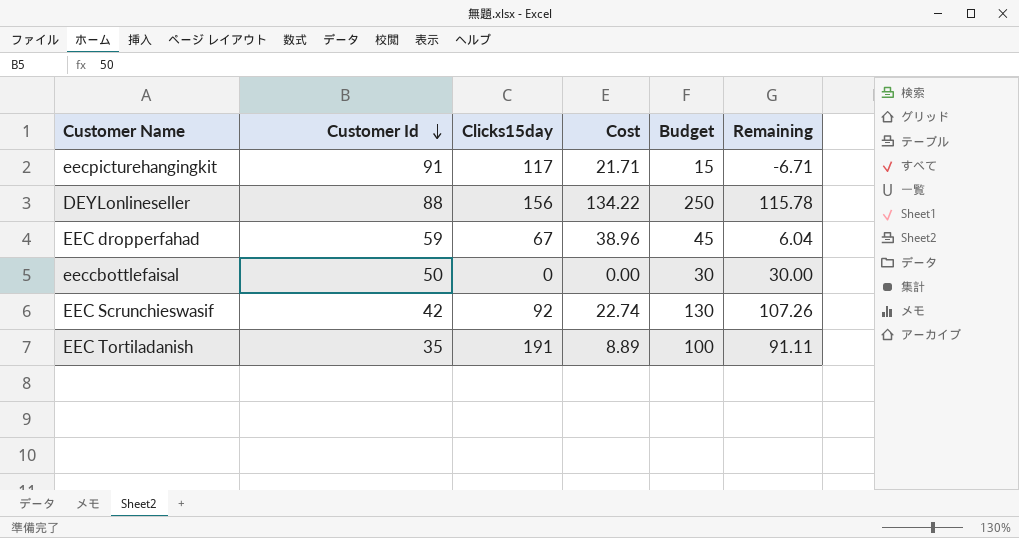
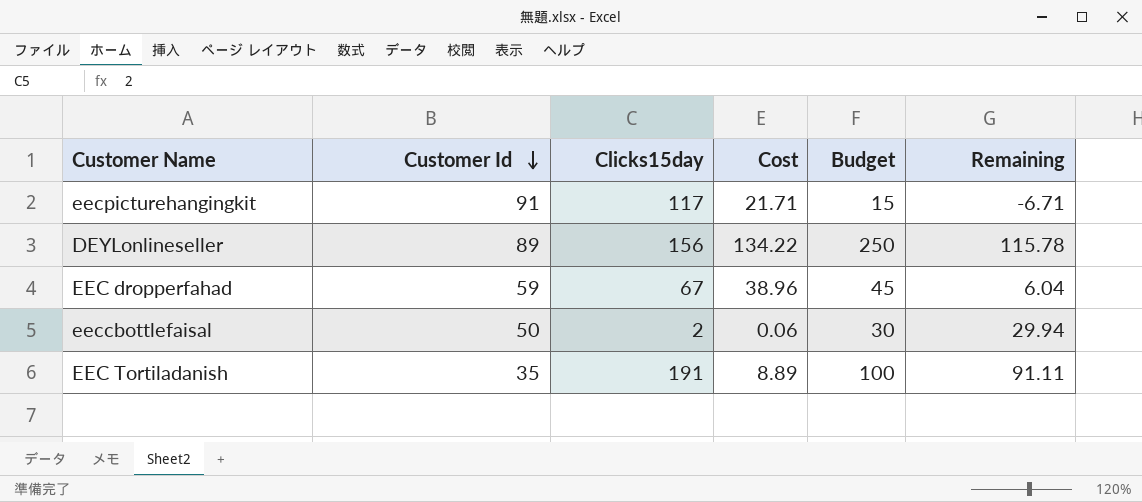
row EEC Scrunchieswasif: 42 | 92 | 22.74 | 130 | 107.26 -> none
DEYLonlineseller | Customer Id: 88 -> 89
eeccbottlefaisal | Clicks15day: 0 -> 2
eeccbottlefaisal | Cost: 0.00 -> 0.06
eeccbottlefaisal | Remaining: 30.00 -> 29.94

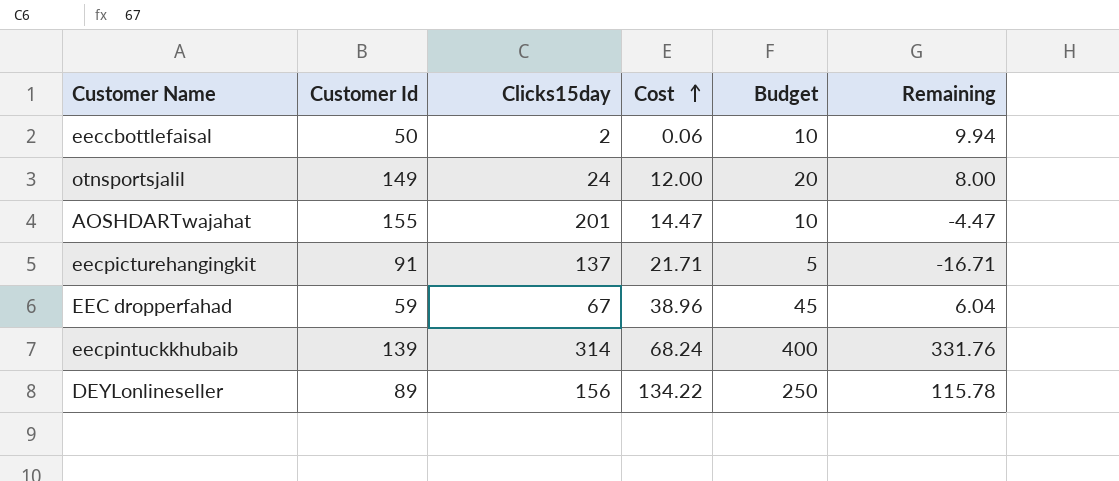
row order: Customer Id descending -> Cost ascending
row EEC Tortiladanish: 35 | 191 | 8.89 | 100 | 91.11 -> none
eeccbottlefaisal | Budget: 30 -> 10
eeccbottlefaisal | Remaining: 29.94 -> 9.94
row otnsportsjalil: none -> 149 | 24 | 12.00 | 20 | 8.00
row AOSHDARTwajahat: none -> 155 | 201 | 14.47 | 10 | -4.47
eecpicturehangingkit | Clicks15day: 117 -> 137
eecpicturehangingkit | Budget: 15 -> 5
eecpicturehangingkit | Remaining: -6.71 -> -16.71
row eecpintuckkhubaib: none -> 139 | 314 | 68.24 | 400 | 331.76

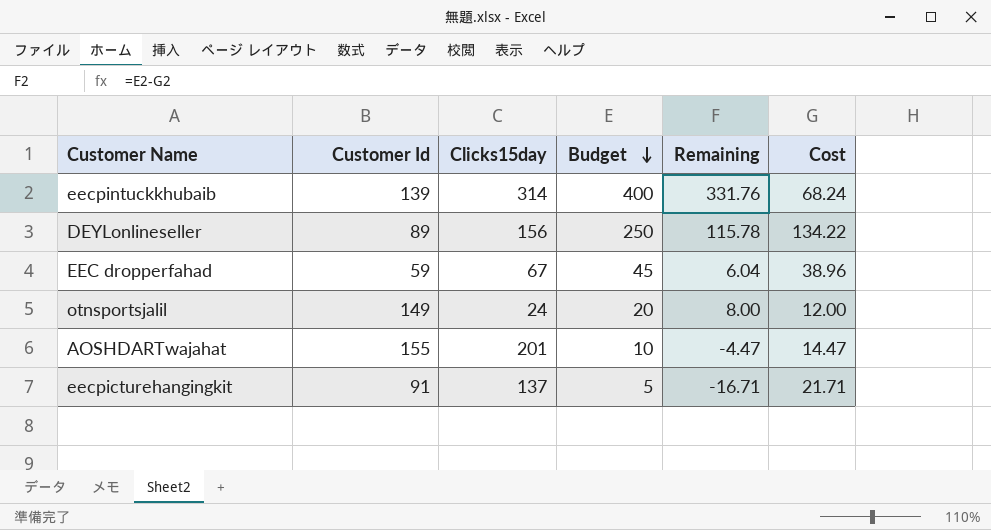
row order: Cost ascending -> Budget descending
column Cost | position: 4 -> 6
row eeccbottlefaisal: 50 | 2 | 0.06 | 10 | 9.94 -> none

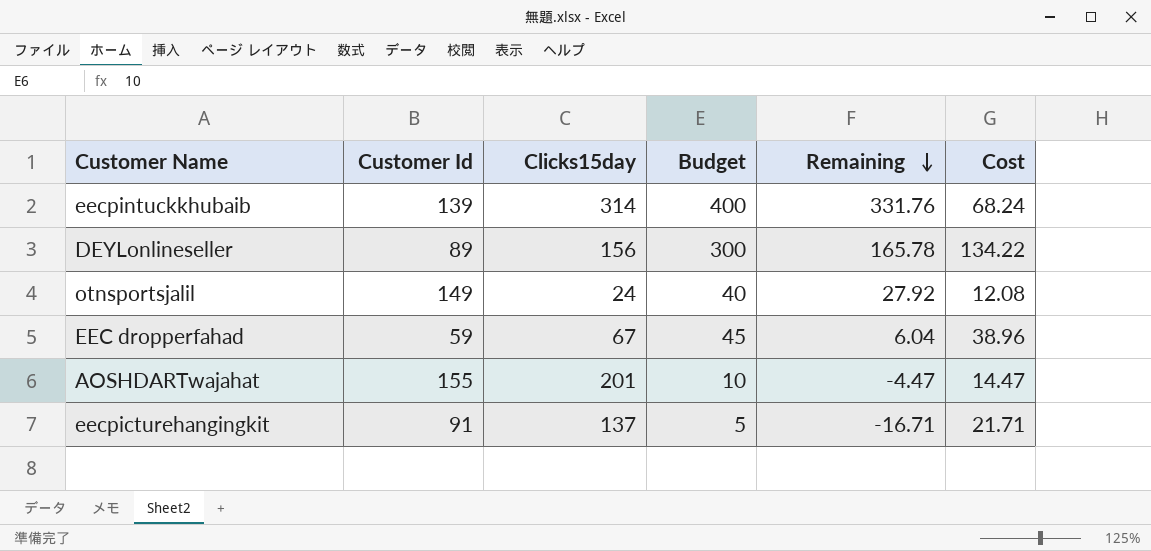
row order: Budget descending -> Remaining descending
DEYLonlineseller | Budget: 250 -> 300
DEYLonlineseller | Remaining: 115.78 -> 165.78
otnsportsjalil | Budget: 20 -> 40
otnsportsjalil | Remaining: 8.00 -> 27.92
otnsportsjalil | Cost: 12.00 -> 12.08

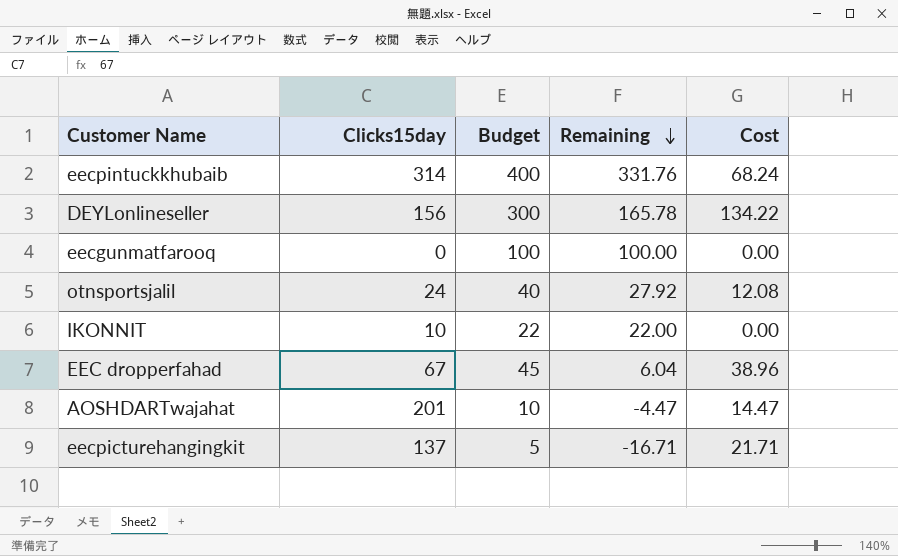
column Customer Id | position: 2 -> none
row eecgunmatfarooq: none -> 0 | 100 | 100.00 | 0.00
row IKONNIT: none -> 10 | 22 | 22.00 | 0.00

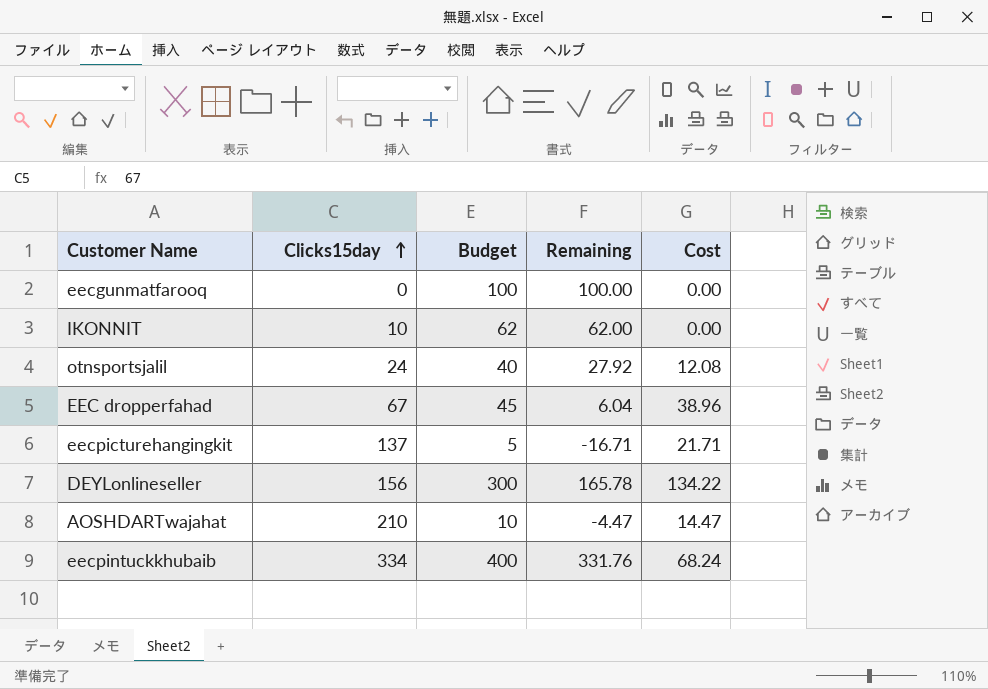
row order: Remaining descending -> Clicks15day ascending
IKONNIT | Budget: 22 -> 62
IKONNIT | Remaining: 22.00 -> 62.00
AOSHDARTwajahat | Clicks15day: 201 -> 210
eecpintuckkhubaib | Clicks15day: 314 -> 334

